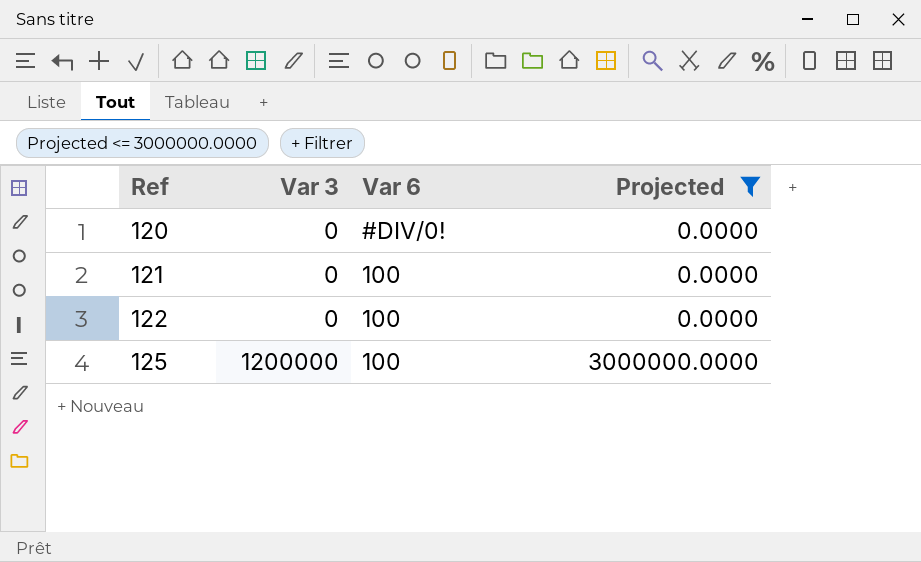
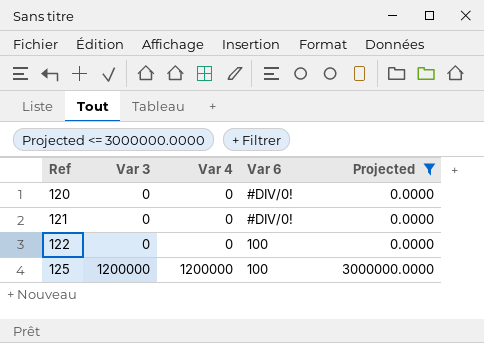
column Var 4 | position: none -> 3
121 | Var 6: 100 -> #DIV/0!

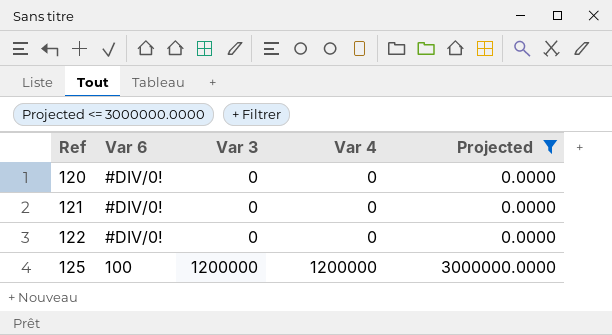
column Var 6 | position: 4 -> 2
122 | Var 6: 100 -> #DIV/0!

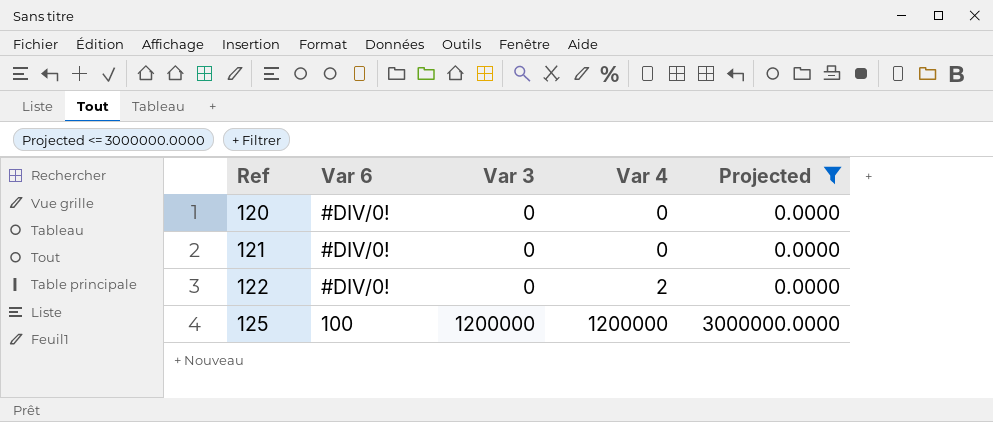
122 | Var 4: 0 -> 2

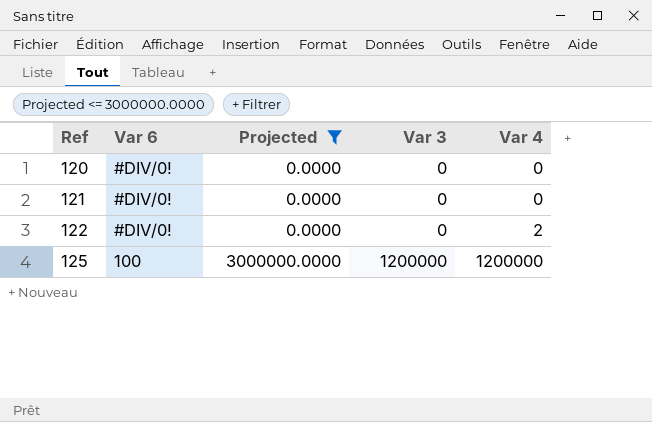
column Projected | position: 5 -> 3

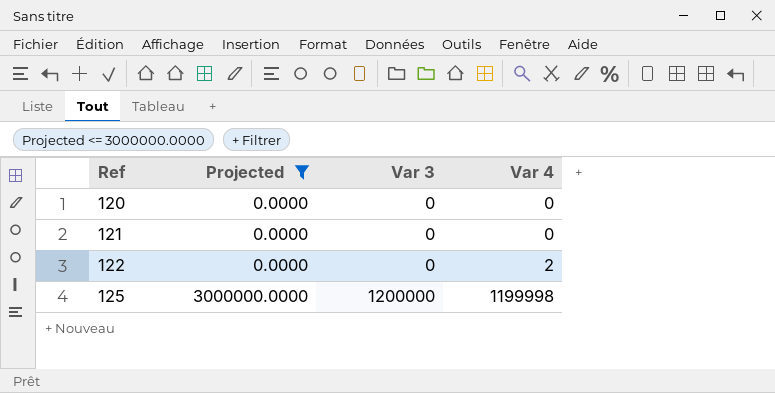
column Var 6 | position: 2 -> none
125 | Var 4: 1200000 -> 1199998

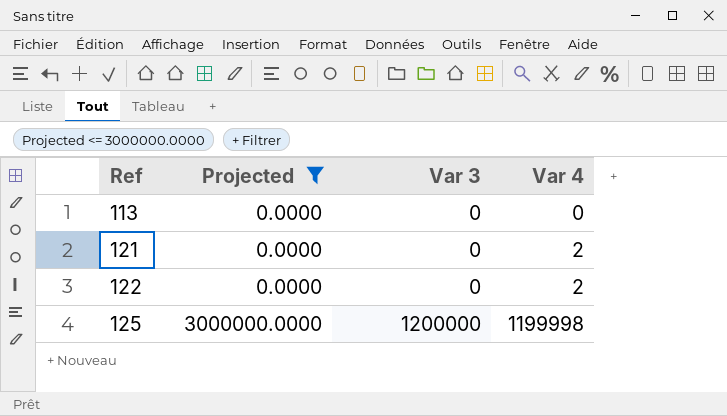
row 120: 0.0000 | 0 | 0 -> none
row 113: none -> 0.0000 | 0 | 0
121 | Var 4: 0 -> 2

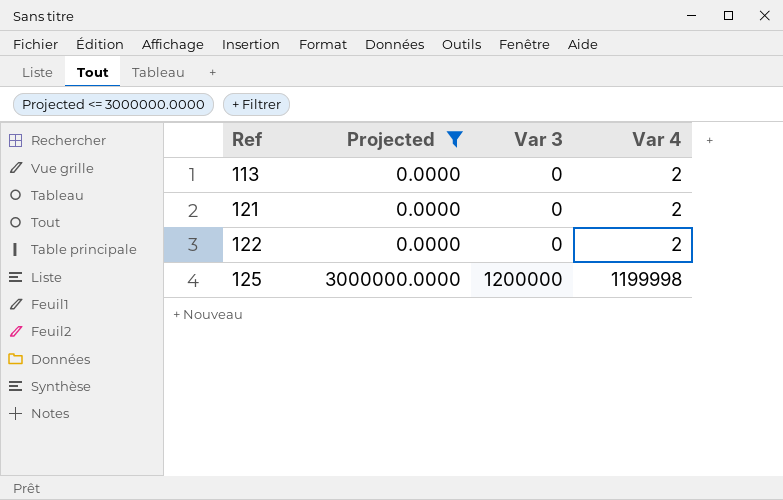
113 | Var 4: 0 -> 2

